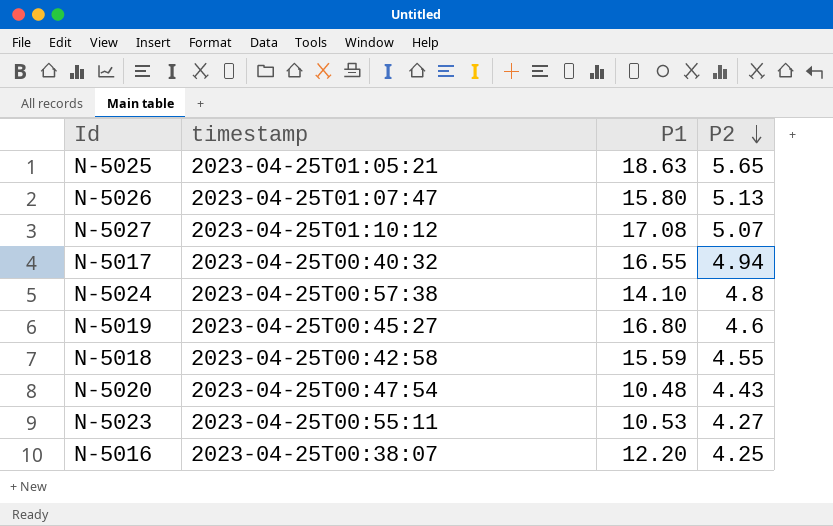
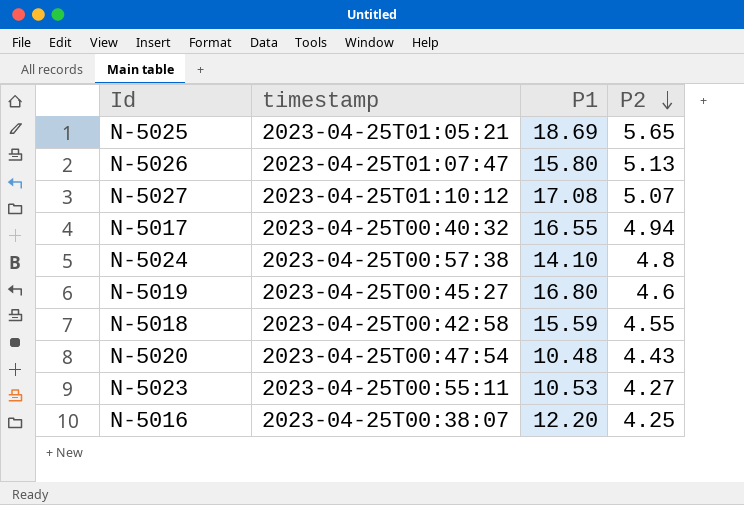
N-5025 | P1: 18.63 -> 18.69

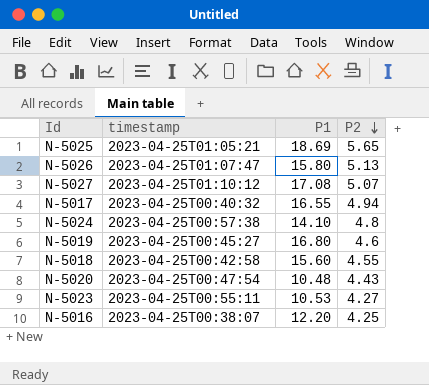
N-5018 | P1: 15.59 -> 15.60

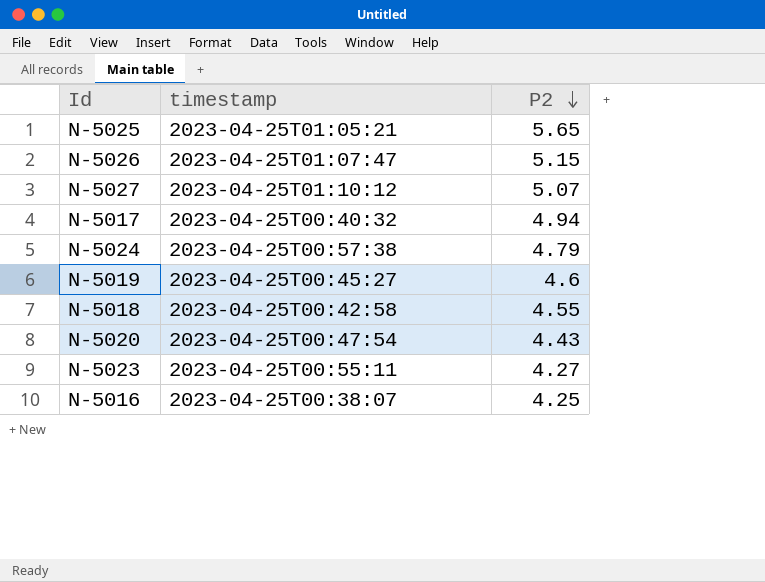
column P1 | position: 3 -> none
N-5026 | P2: 5.13 -> 5.15
N-5024 | P2: 4.8 -> 4.79

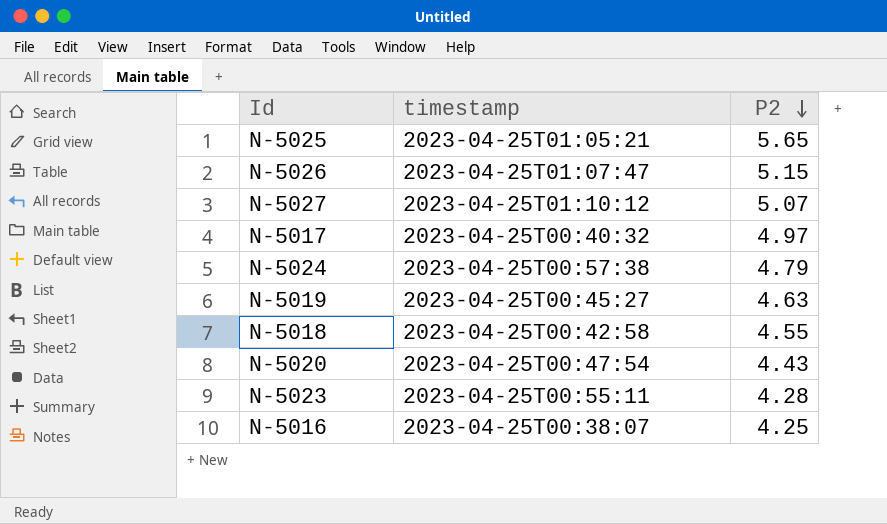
N-5017 | P2: 4.94 -> 4.97
N-5019 | P2: 4.6 -> 4.63
N-5023 | P2: 4.27 -> 4.28

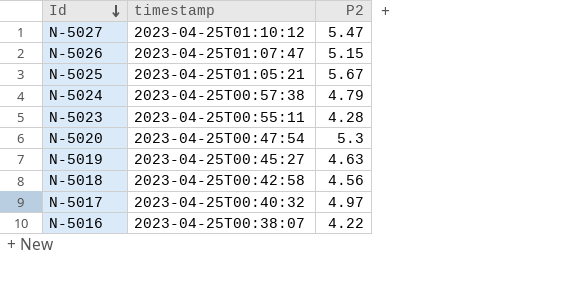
row order: P2 descending -> Id descending
N-5027 | P2: 5.07 -> 5.47
N-5025 | P2: 5.65 -> 5.67
N-5020 | P2: 4.43 -> 5.3
N-5018 | P2: 4.55 -> 4.56
N-5016 | P2: 4.25 -> 4.22

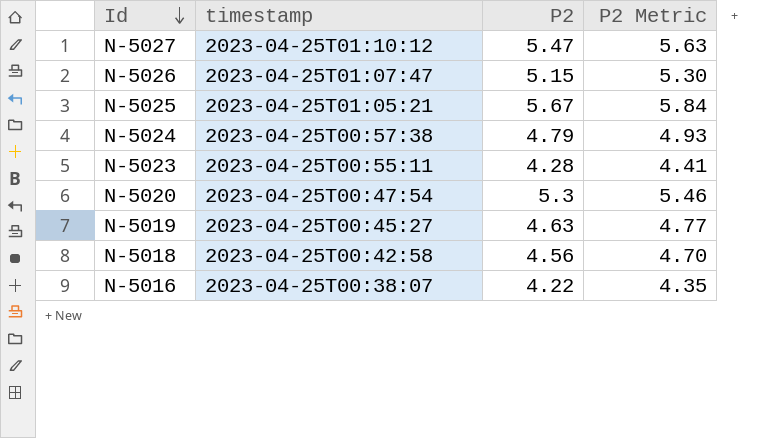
column P2 Metric | formula: none -> [P2] * 1.03
row N-5017: 2023-04-25T00:40:32 | 4.97 -> none

